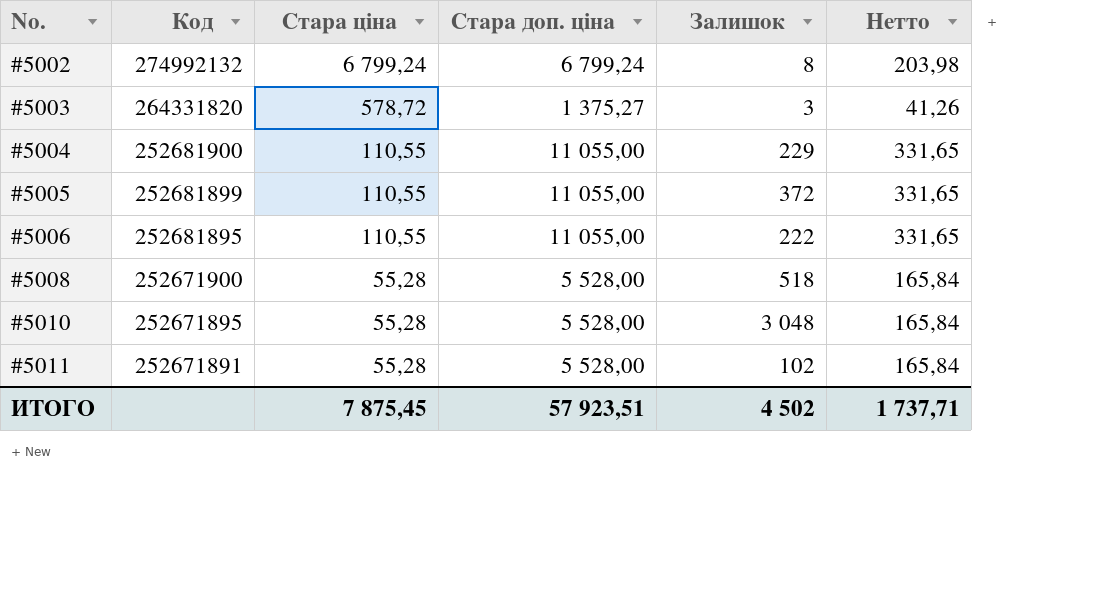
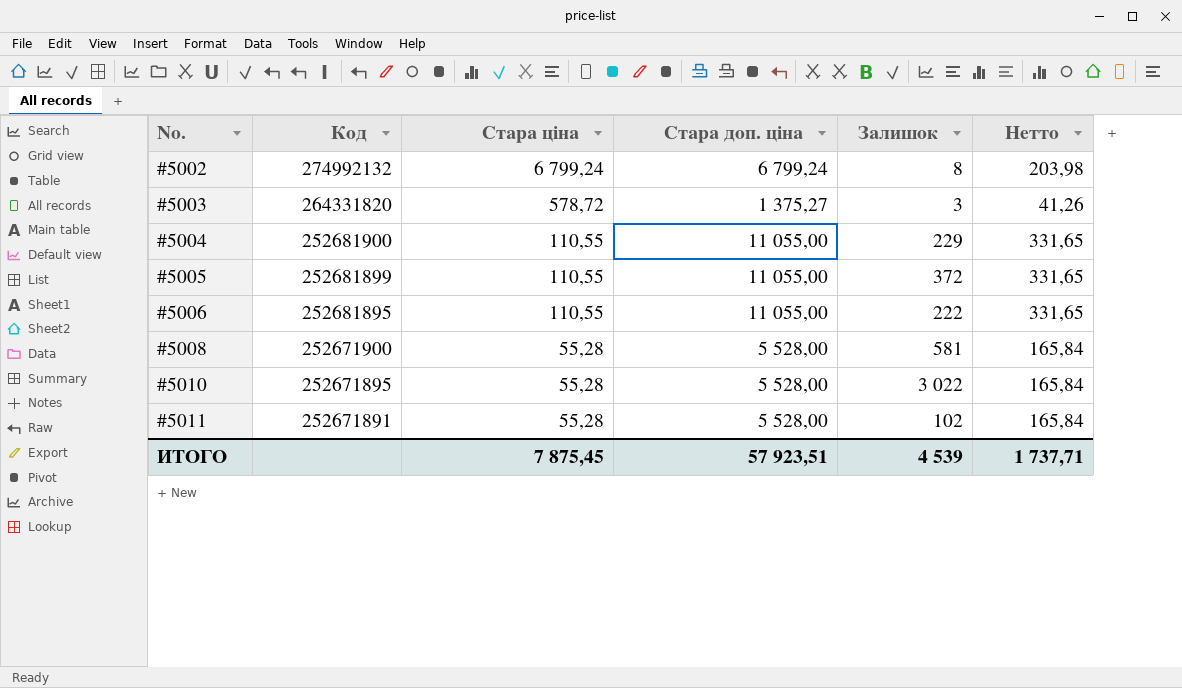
#5008 | Залишок: 518 -> 581
#5010 | Залишок: 3 048 -> 3 022
ИТОГО | Залишок: 4 502 -> 4 539

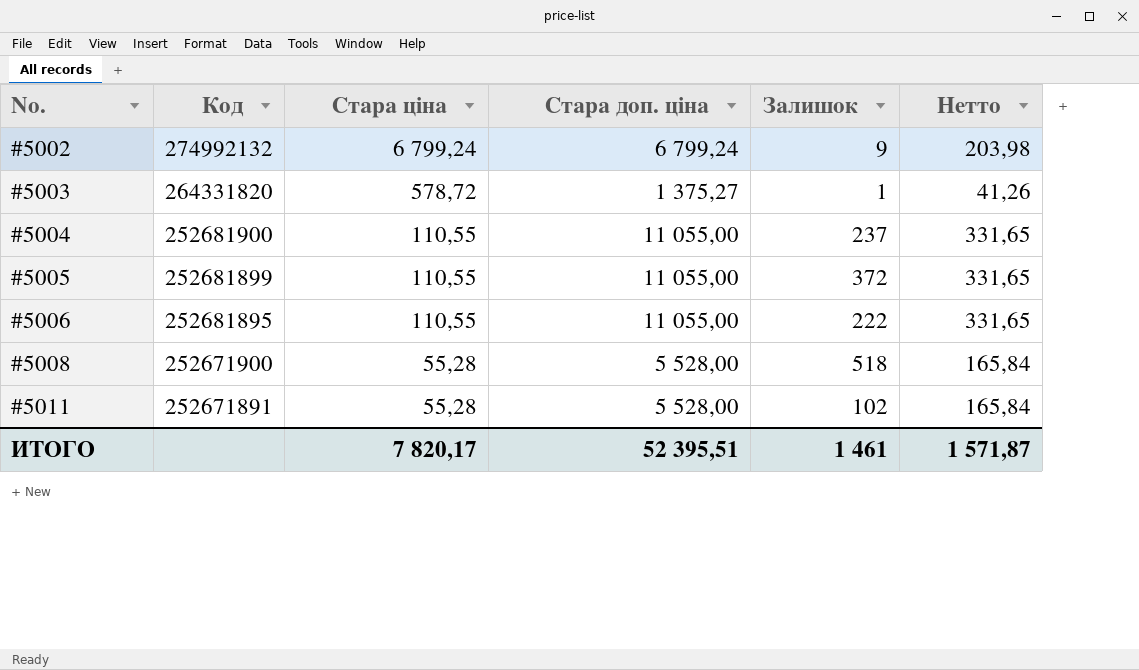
row #5010: 252671895 | 55,28 | 5 528,00 | 3 022 | 165,84 -> none
#5002 | Залишок: 8 -> 9
#5003 | Залишок: 3 -> 1
#5004 | Залишок: 229 -> 237
#5008 | Залишок: 581 -> 518
ИТОГО | Стара ціна: 7 875,45 -> 7 820,17
ИТОГО | Стара доп. ціна: 57 923,51 -> 52 395,51
ИТОГО | Залишок: 4 539 -> 1 461
ИТОГО | Нетто: 1 737,71 -> 1 571,87

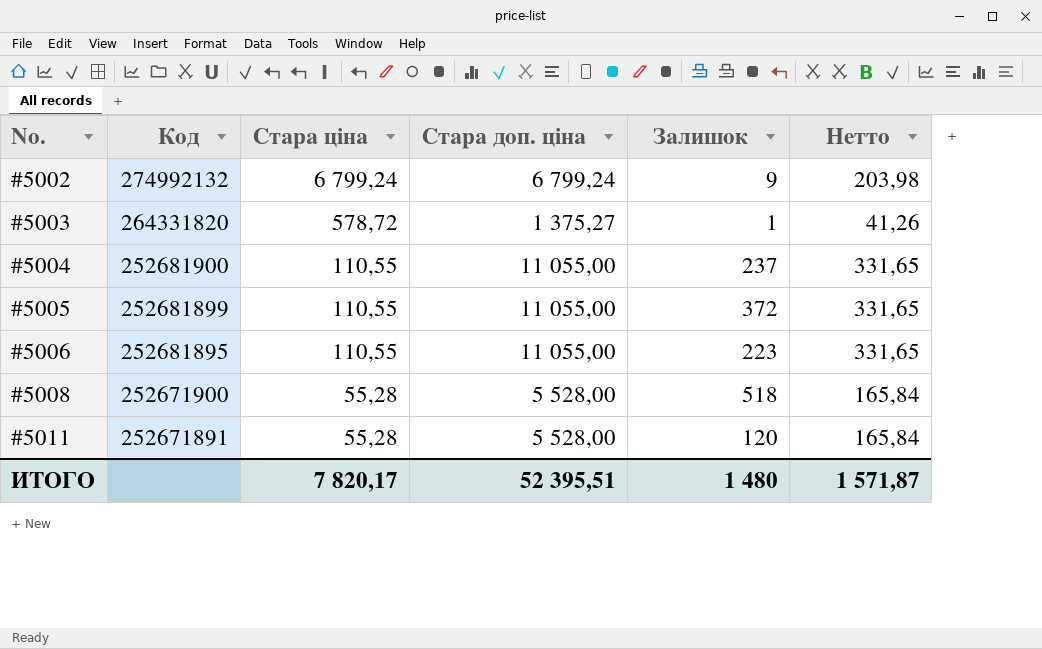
#5006 | Залишок: 222 -> 223
#5011 | Залишок: 102 -> 120
ИТОГО | Залишок: 1 461 -> 1 480

